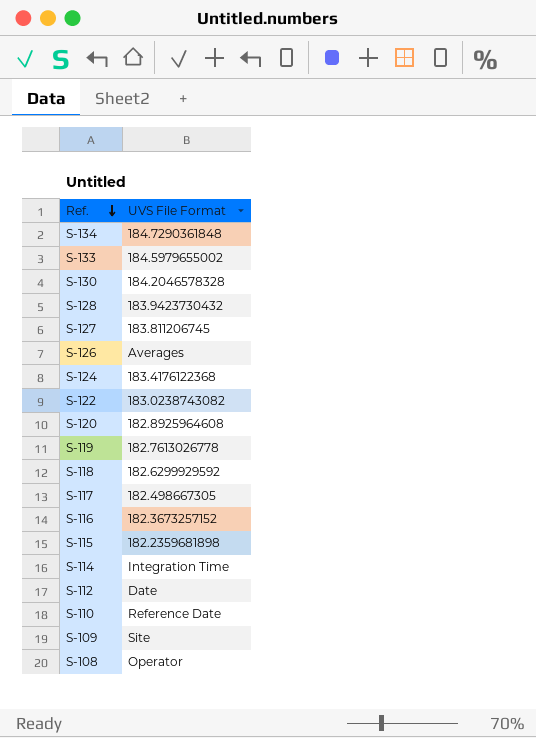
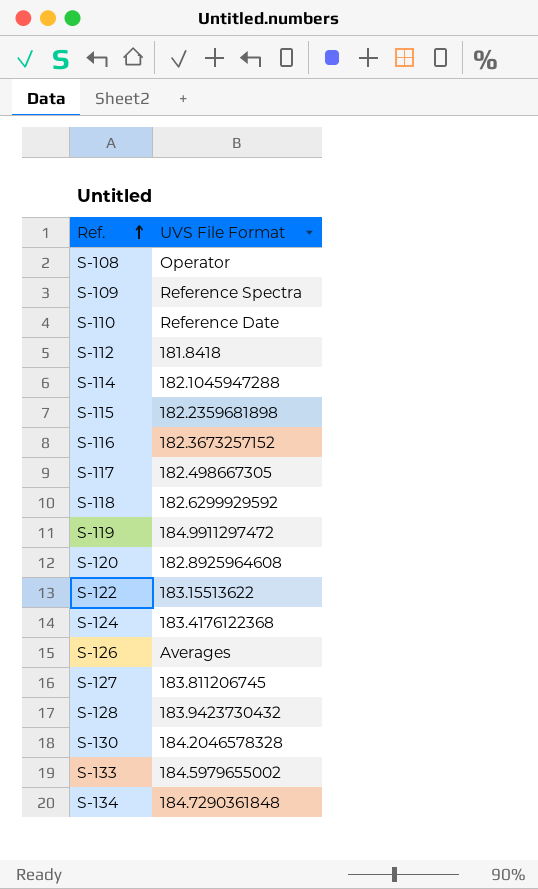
row order: Ref. descending -> Ref. ascending
S-109 | UVS File Format: Site -> Reference Spectra
S-112 | UVS File Format: Date -> 181.8418
S-114 | UVS File Format: Integration Time -> 182.1045947288
S-119 | UVS File Format: 182.7613026778 -> 184.9911297472
S-122 | UVS File Format: 183.0238743082 -> 183.15513622

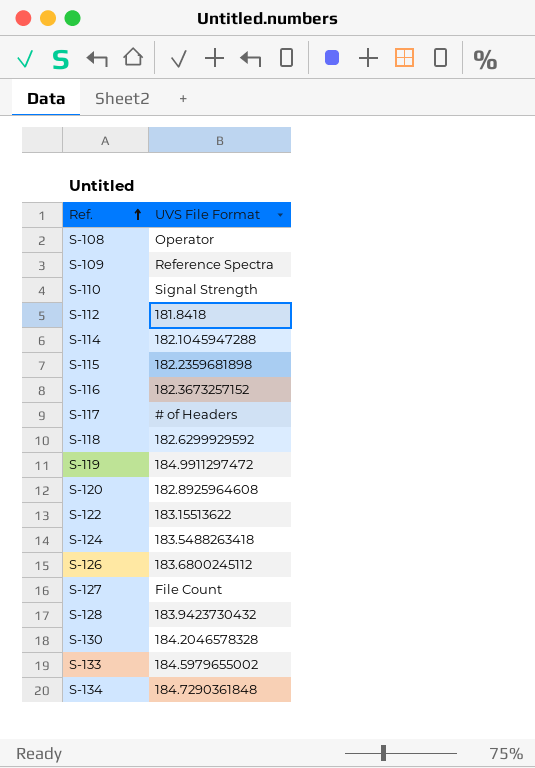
S-110 | UVS File Format: Reference Date -> Signal Strength
S-117 | UVS File Format: 182.498667305 -> # of Headers
S-124 | UVS File Format: 183.4176122368 -> 183.5488263418
S-126 | UVS File Format: Averages -> 183.6800245112
S-127 | UVS File Format: 183.811206745 -> File Count

